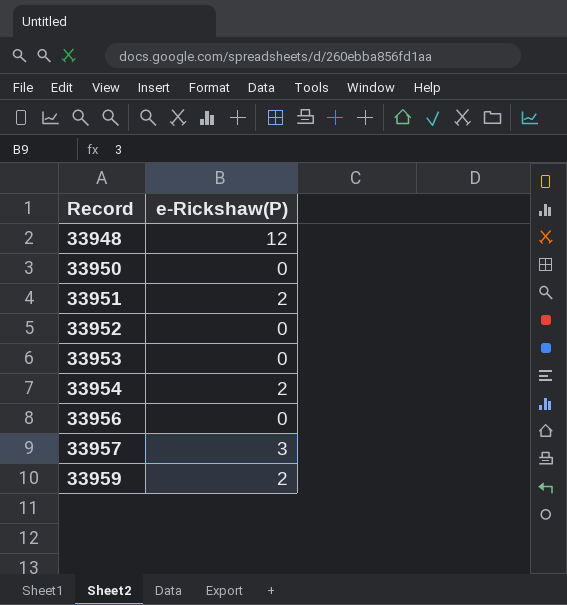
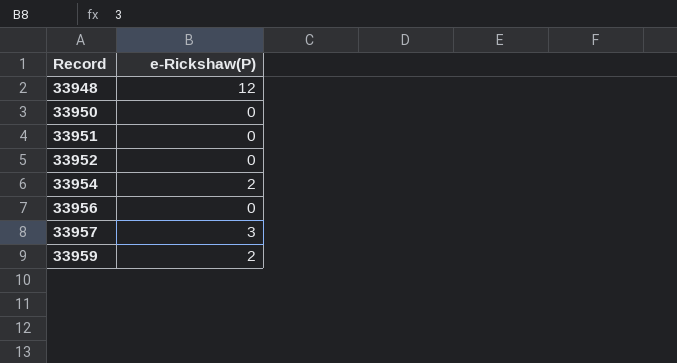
row 33953: 0 -> none
33951 | e-Rickshaw(P): 2 -> 0

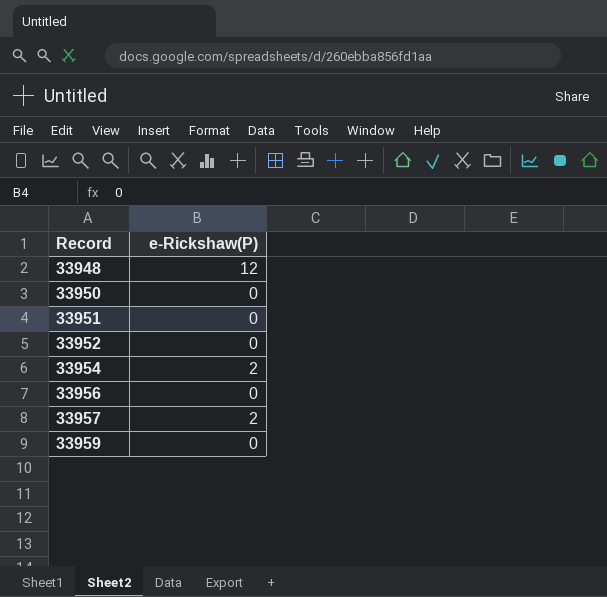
33957 | e-Rickshaw(P): 3 -> 2
33959 | e-Rickshaw(P): 2 -> 0

